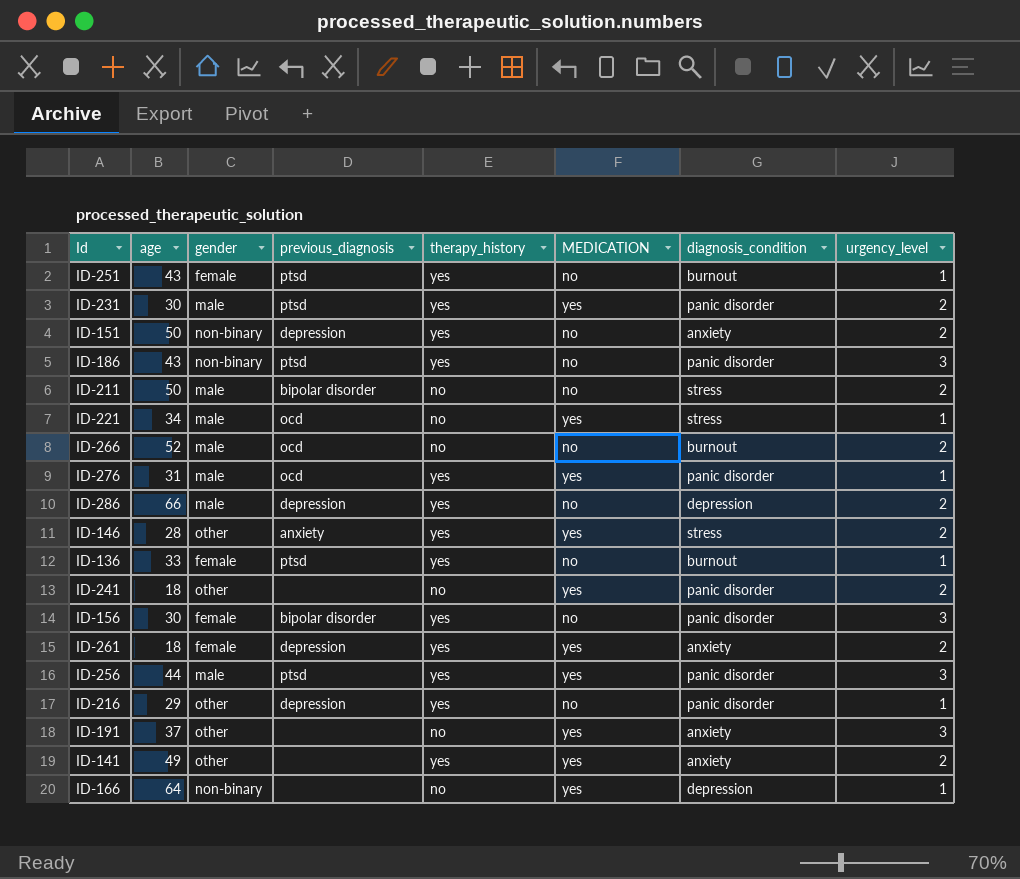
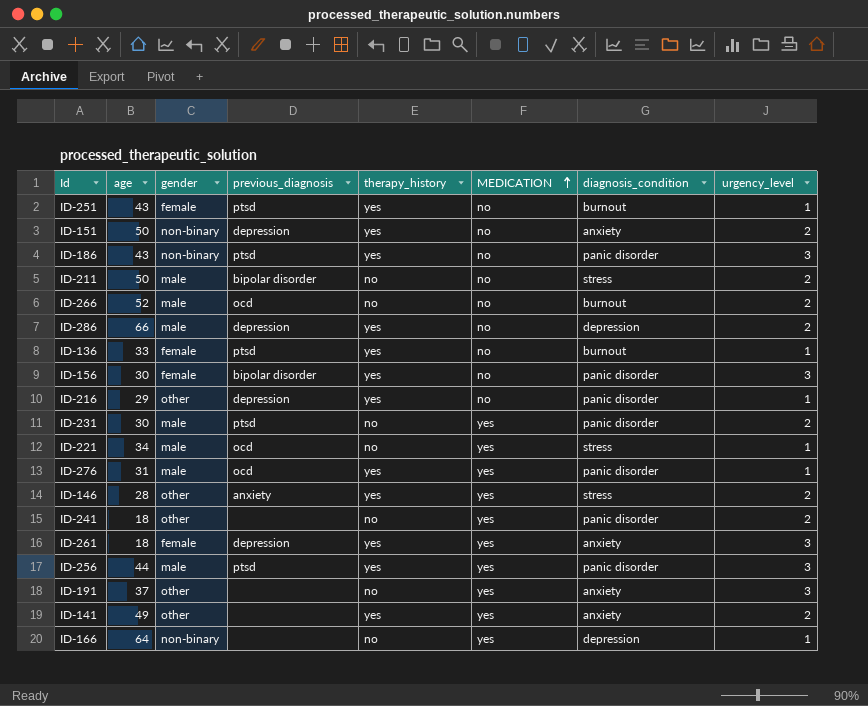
row order: none -> MEDICATION ascending
ID-231 | therapy_history: yes -> no
ID-261 | urgency_level: 2 -> 3

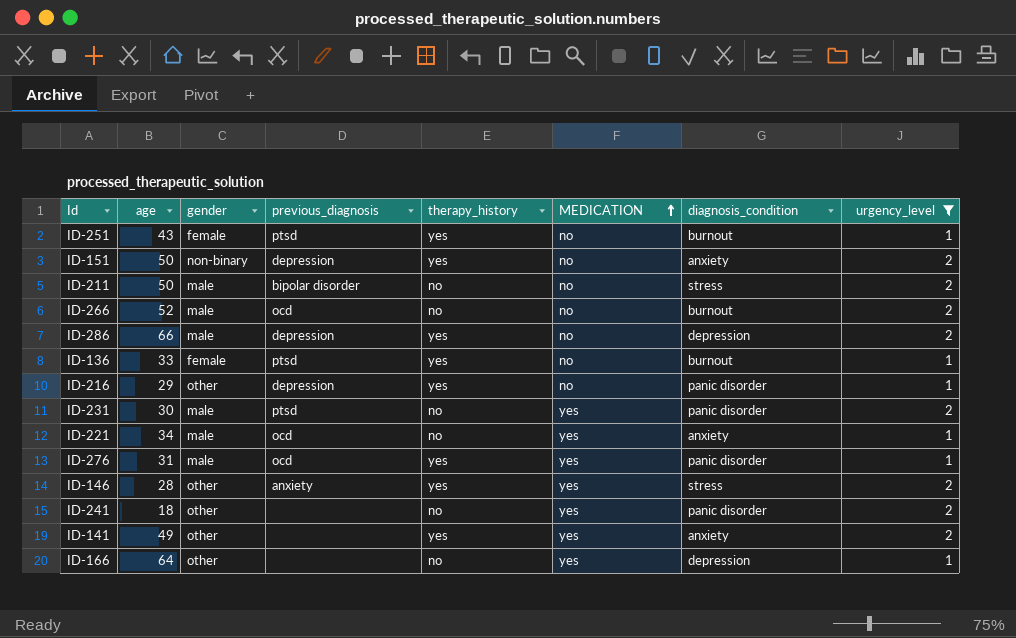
filter: none -> urgency_level != 3
ID-221 | diagnosis_condition: stress -> anxiety
ID-166 | gender: non-binary -> other

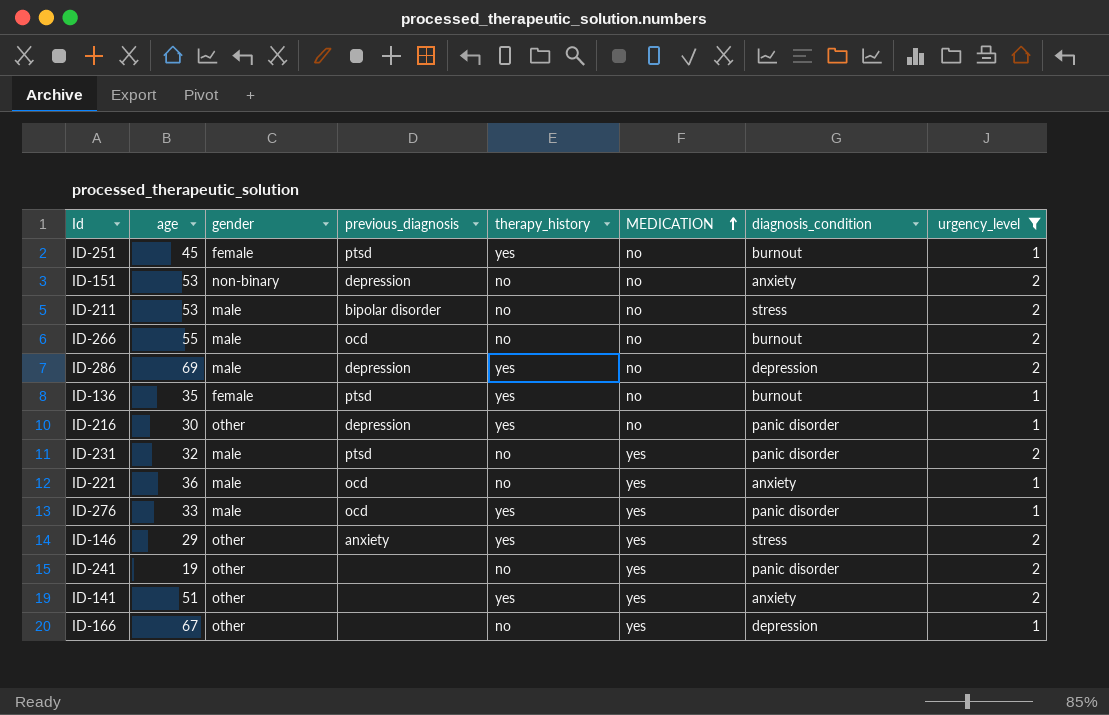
ID-251 | age: 43 -> 45
ID-151 | age: 50 -> 53
ID-151 | therapy_history: yes -> no
ID-211 | age: 50 -> 53
ID-266 | age: 52 -> 55
ID-286 | age: 66 -> 69
ID-136 | age: 33 -> 35
ID-216 | age: 29 -> 30
ID-231 | age: 30 -> 32
ID-221 | age: 34 -> 36
ID-276 | age: 31 -> 33
ID-146 | age: 28 -> 29
ID-241 | age: 18 -> 19
ID-141 | age: 49 -> 51
ID-166 | age: 64 -> 67

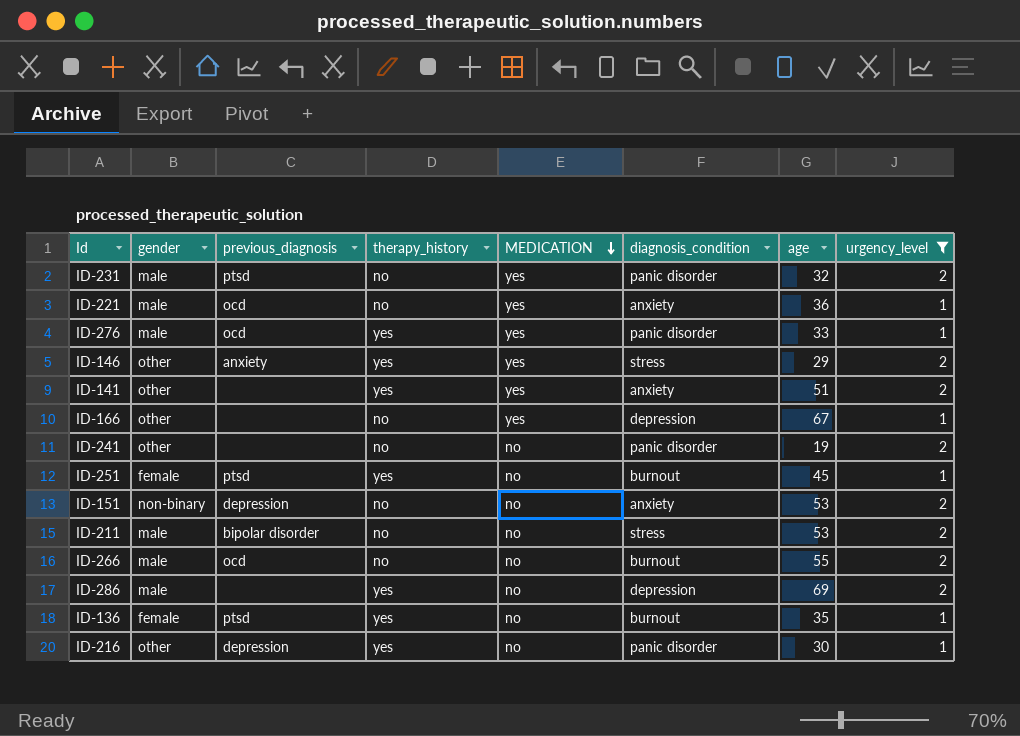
row order: MEDICATION ascending -> MEDICATION descending
column age | position: 2 -> 7
ID-241 | MEDICATION: yes -> no
ID-286 | previous_diagnosis: depression -> none

